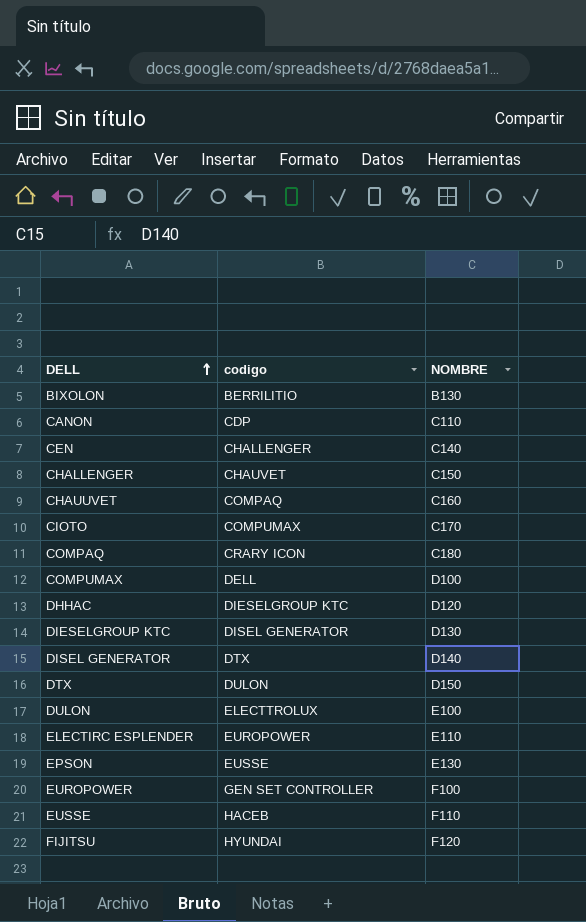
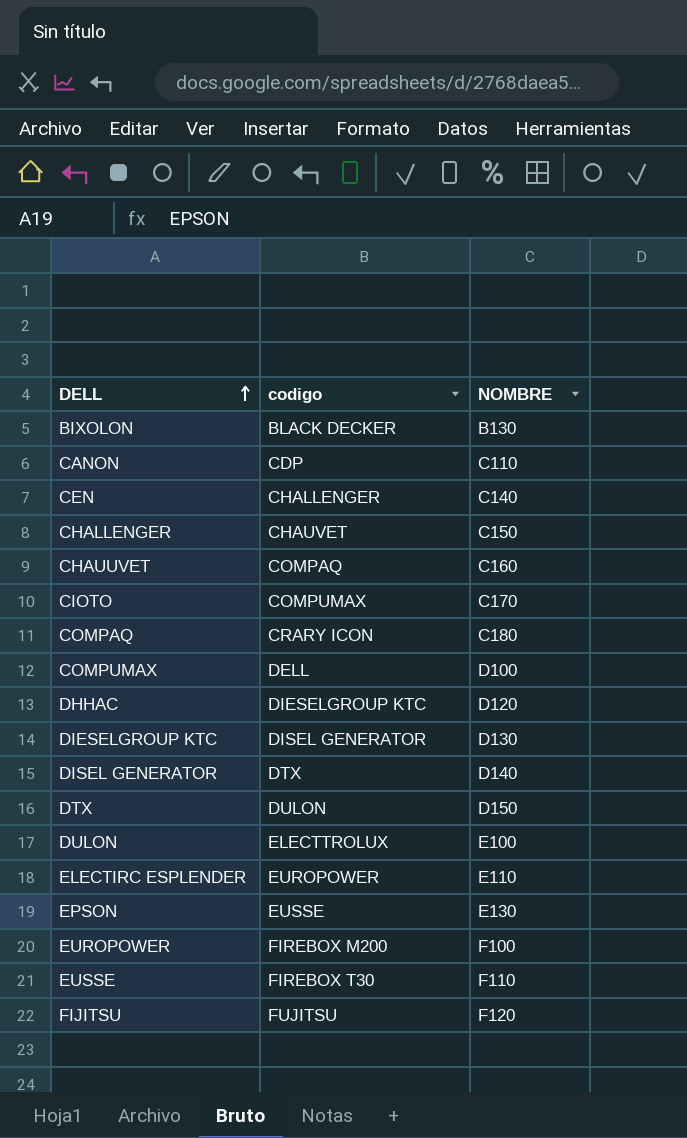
BIXOLON | codigo: BERRILITIO -> BLACK DECKER
EUROPOWER | codigo: GEN SET CONTROLLER -> FIREBOX M200
EUSSE | codigo: HACEB -> FIREBOX T30
FIJITSU | codigo: HYUNDAI -> FUJITSU

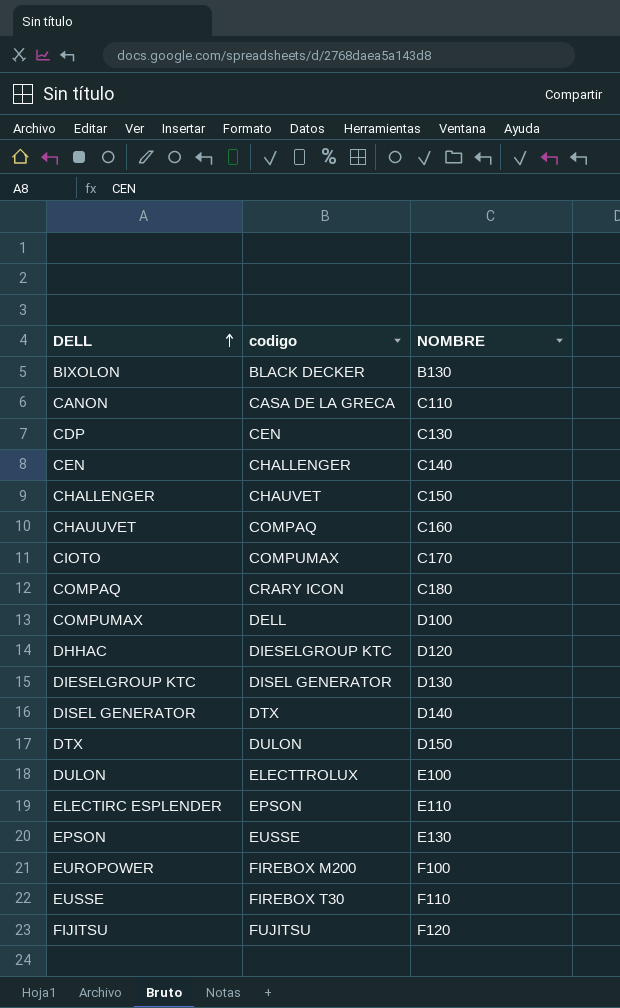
CANON | codigo: CDP -> CASA DE LA GRECA
row CDP: none -> CEN | C130
ELECTIRC ESPLENDER | codigo: EUROPOWER -> EPSON

